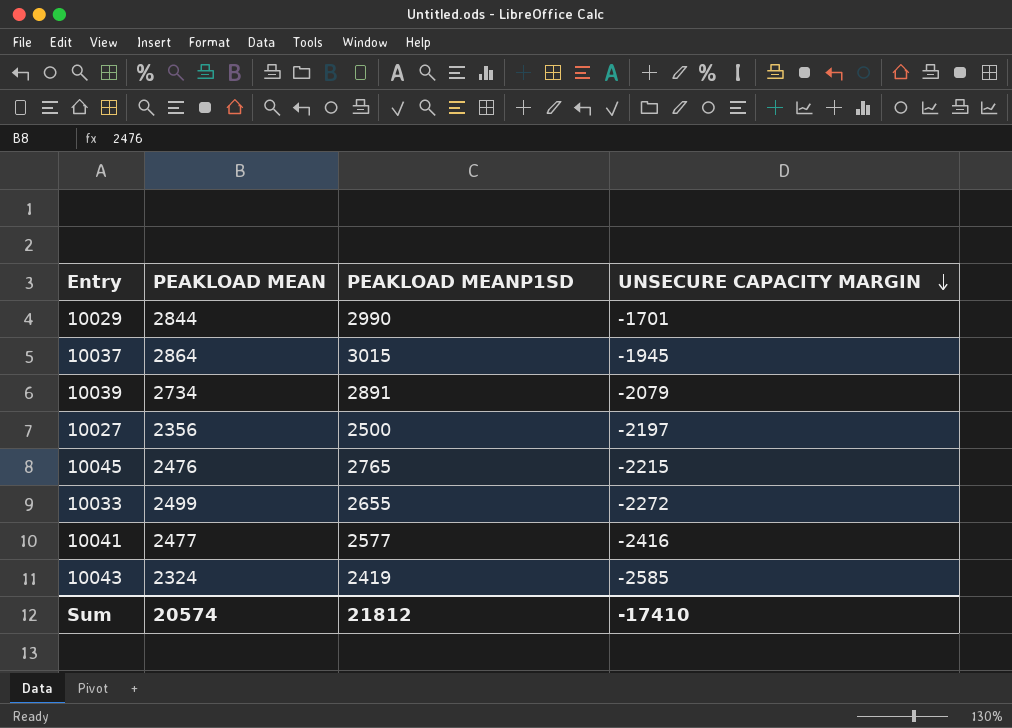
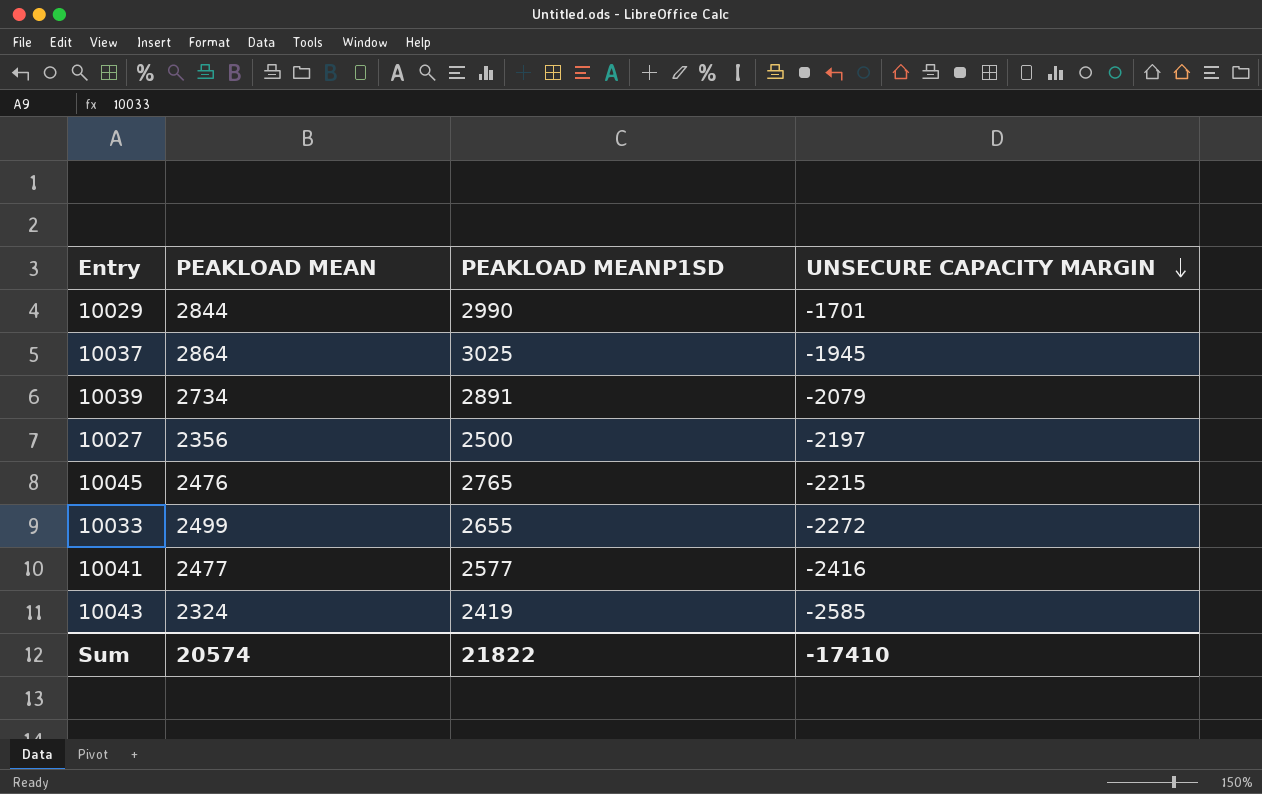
10037 | PEAKLOAD MEANP1SD: 3015 -> 3025
Sum | PEAKLOAD MEANP1SD: 21812 -> 21822

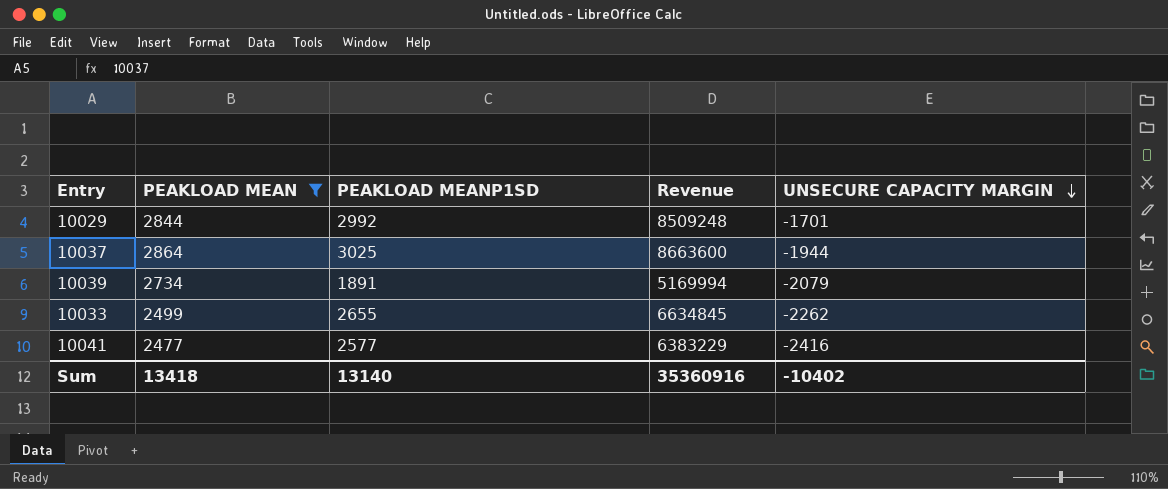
filter: none -> PEAKLOAD MEAN >= 2477
column Revenue | formula: none -> [PEAKLOAD MEAN] * [PEAKLOAD MEANP1SD]
10029 | PEAKLOAD MEANP1SD: 2990 -> 2992
10037 | UNSECURE CAPACITY MARGIN: -1945 -> -1944
10039 | PEAKLOAD MEANP1SD: 2891 -> 1891
10033 | UNSECURE CAPACITY MARGIN: -2272 -> -2262
Sum | PEAKLOAD MEAN: 20574 -> 13418
Sum | PEAKLOAD MEANP1SD: 21822 -> 13140
Sum | UNSECURE CAPACITY MARGIN: -17410 -> -10402

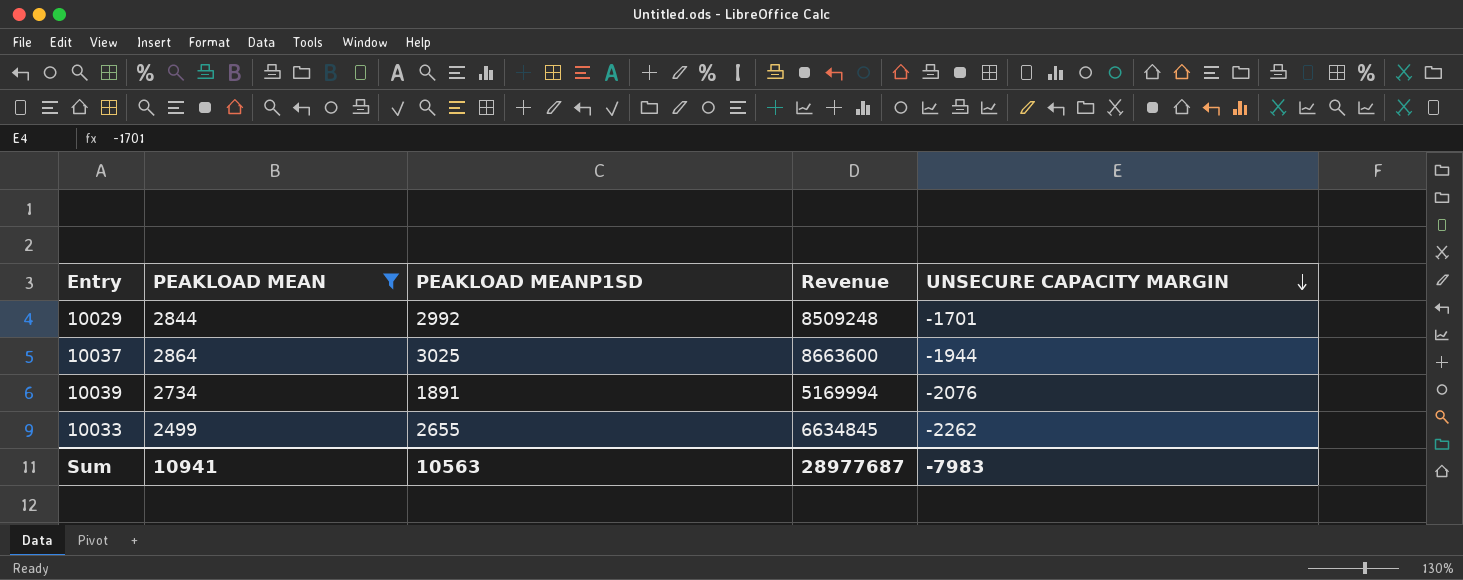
row 10041: 2477 | 2577 | 6383229 | -2416 -> none
10039 | UNSECURE CAPACITY MARGIN: -2079 -> -2076
Sum | PEAKLOAD MEAN: 13418 -> 10941
Sum | PEAKLOAD MEANP1SD: 13140 -> 10563
Sum | Revenue: 35360916 -> 28977687
Sum | UNSECURE CAPACITY MARGIN: -10402 -> -7983

